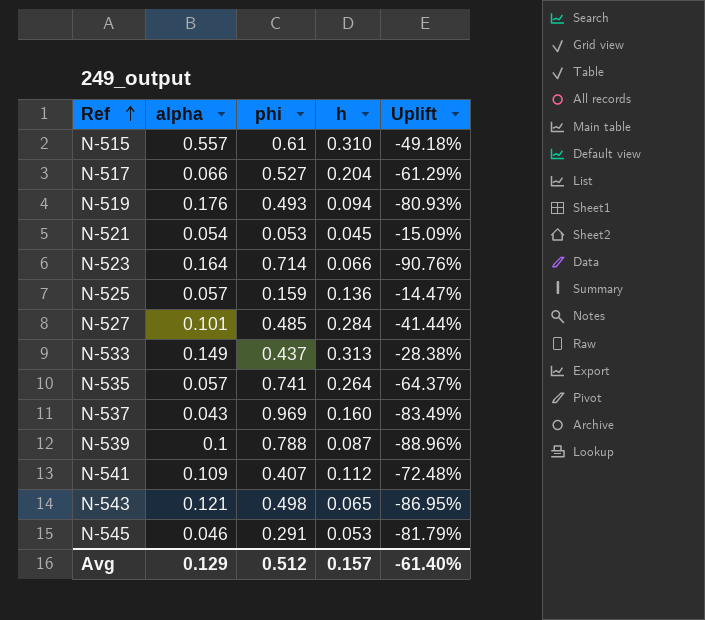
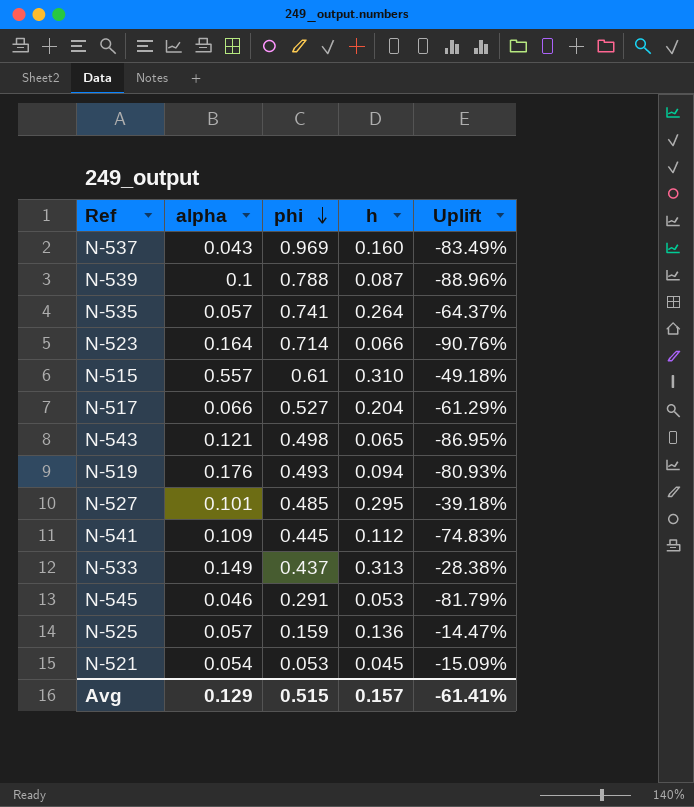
row order: Ref ascending -> phi descending
N-527 | h: 0.284 -> 0.295
N-527 | Uplift: -41.44% -> -39.18%
N-541 | phi: 0.407 -> 0.445
N-541 | Uplift: -72.48% -> -74.83%
Avg | phi: 0.512 -> 0.515
Avg | Uplift: -61.40% -> -61.41%

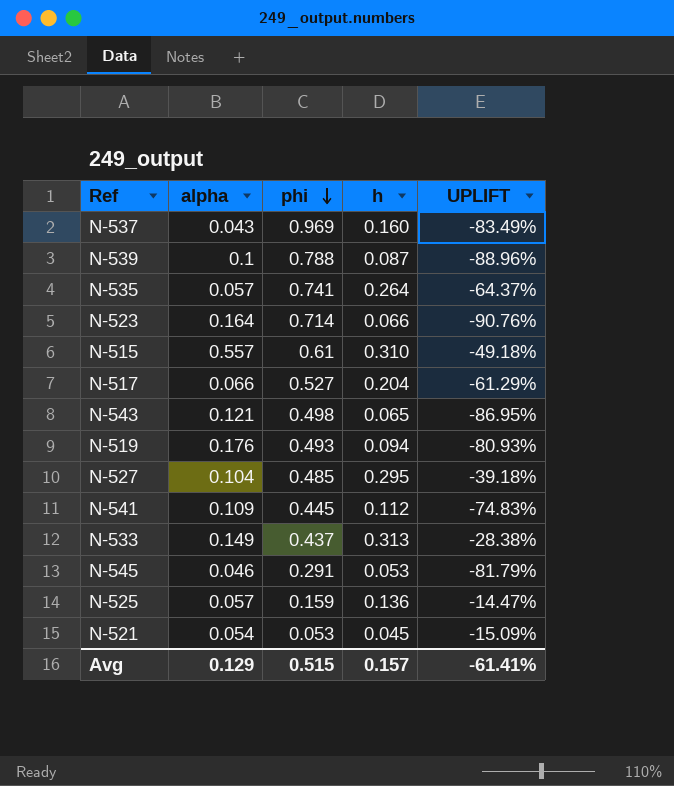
column name: Uplift -> UPLIFT
N-527 | alpha: 0.101 -> 0.104

